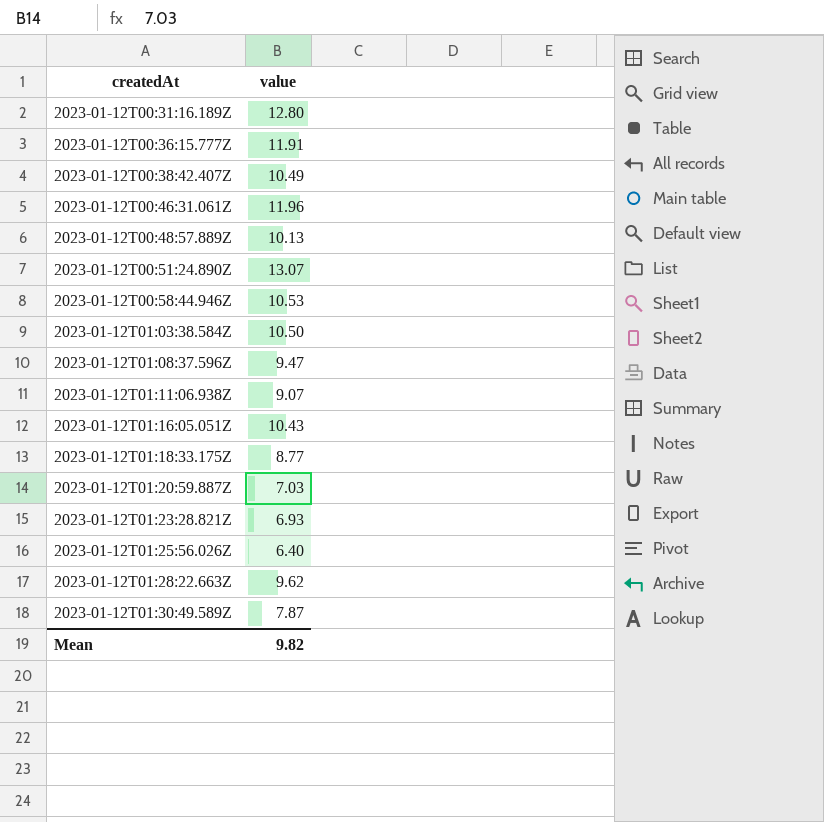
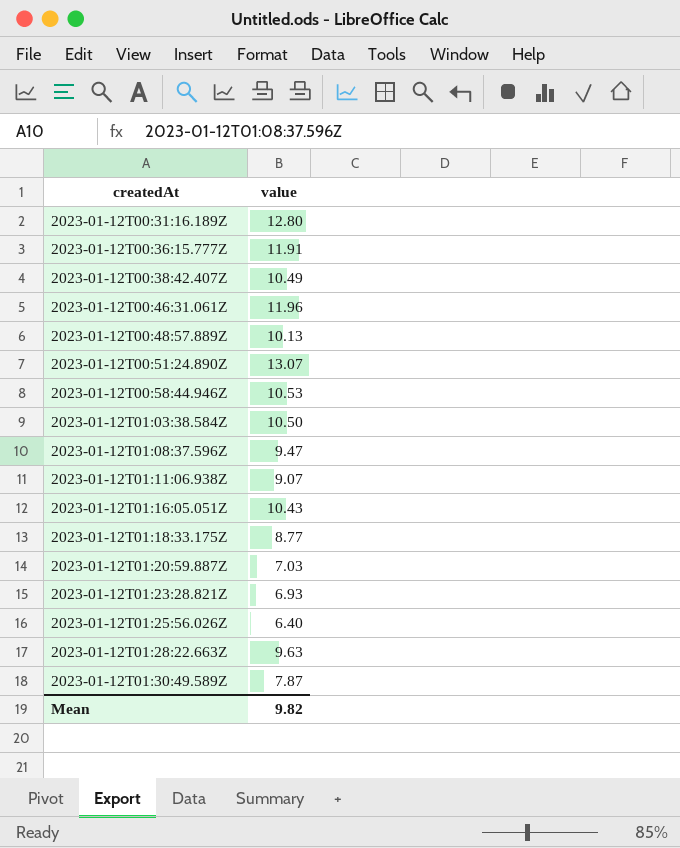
2023-01-12T01:28:22.663Z | value: 9.62 -> 9.63

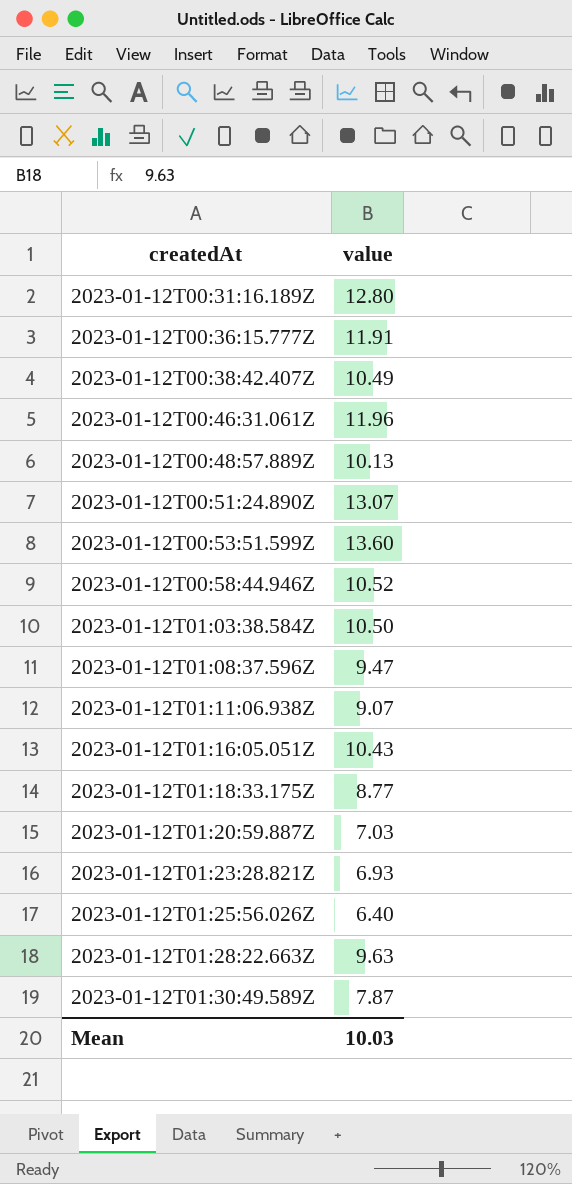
row 2023-01-12T00:53:51.599Z: none -> 13.60
2023-01-12T00:58:44.946Z | value: 10.53 -> 10.52
Mean | value: 9.82 -> 10.03

